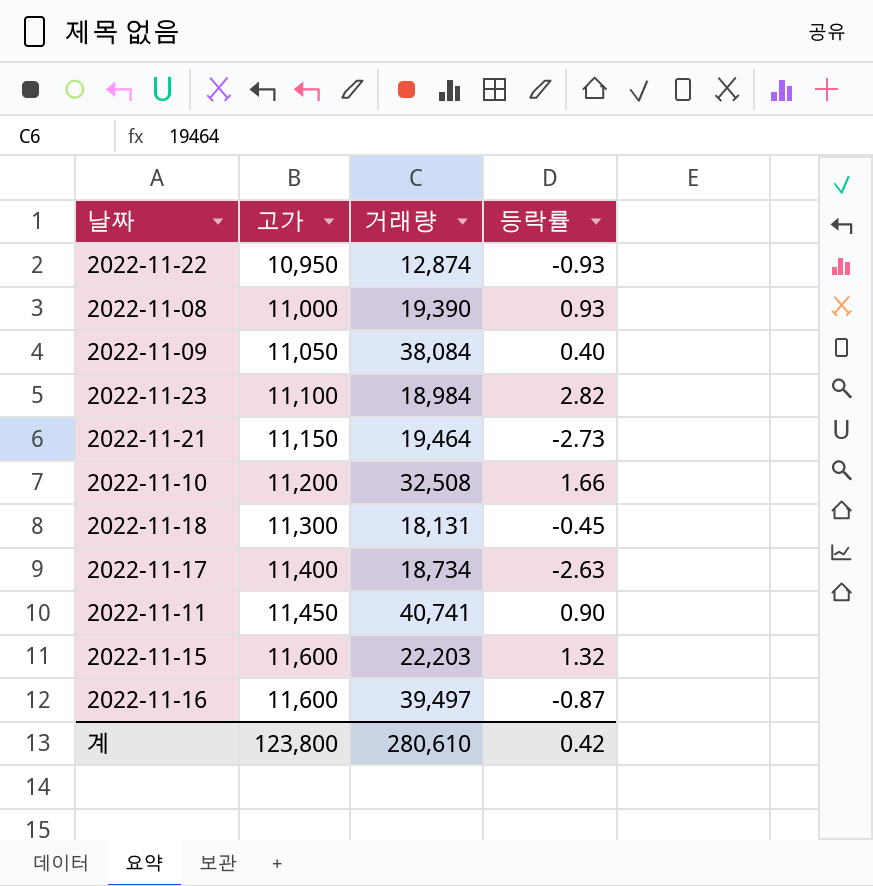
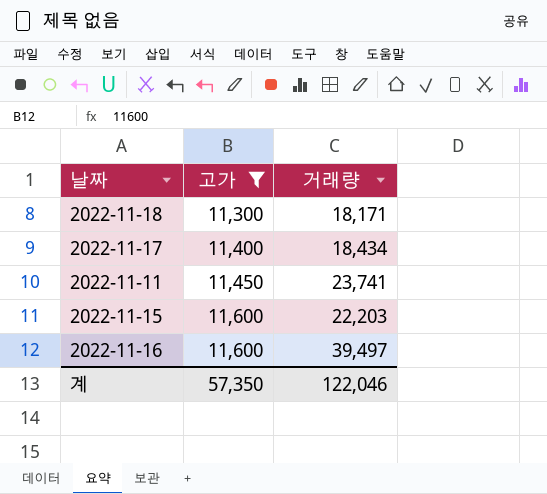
filter: none -> 고가 >= 11,300
column 등락률 | position: 4 -> none
2022-11-18 | 거래량: 18,131 -> 18,171
2022-11-17 | 거래량: 18,734 -> 18,434
2022-11-11 | 거래량: 40,741 -> 23,741
계 | 고가: 123,800 -> 57,350
계 | 거래량: 280,610 -> 122,046

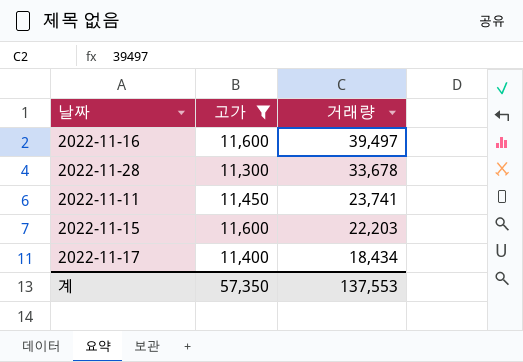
row order: 고가 ascending -> 거래량 descending
row 2022-11-18: 11,300 | 18,171 -> none
row 2022-11-28: none -> 11,300 | 33,678
계 | 거래량: 122,046 -> 137,553

